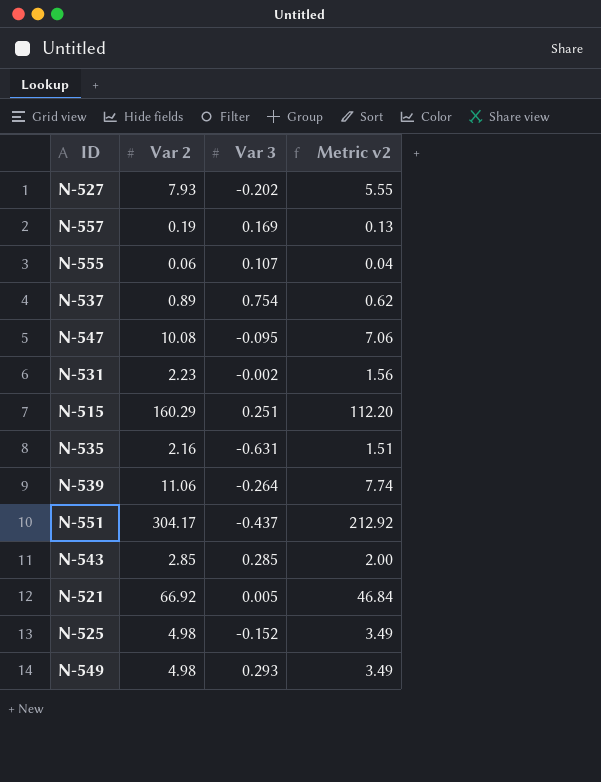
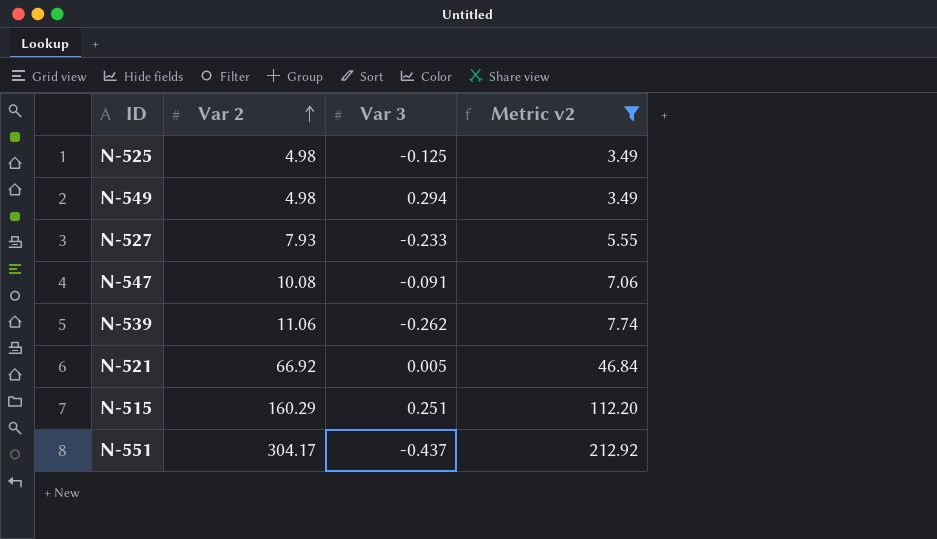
filter: none -> Metric v2 >= 3.49
row order: none -> Var 2 ascending
N-525 | Var 3: -0.152 -> -0.125
N-549 | Var 3: 0.293 -> 0.294
N-527 | Var 3: -0.202 -> -0.233
N-547 | Var 3: -0.095 -> -0.091
N-539 | Var 3: -0.264 -> -0.262

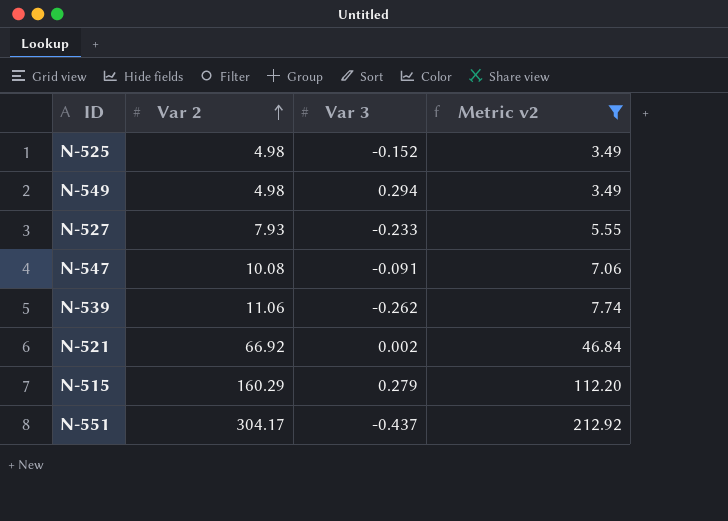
N-525 | Var 3: -0.125 -> -0.152
N-521 | Var 3: 0.005 -> 0.002
N-515 | Var 3: 0.251 -> 0.279

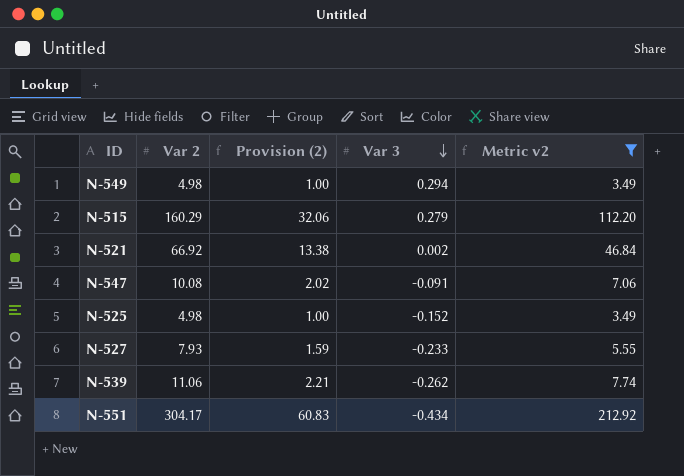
row order: Var 2 ascending -> Var 3 descending
column Provision (2) | formula: none -> [Var 2] * 0.2
N-551 | Var 3: -0.437 -> -0.434

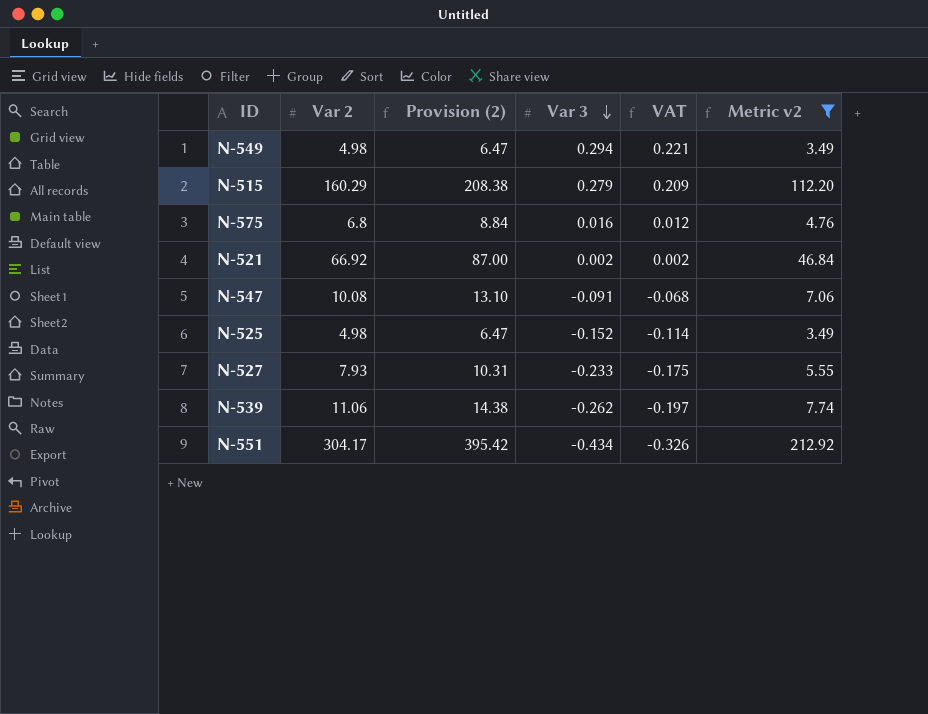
column Provision (2) | formula: [Var 2] * 0.2 -> [Var 2] * 1.3
column VAT | formula: none -> [Var 3] * 0.75
row N-575: none -> 6.8 | 8.84 | 0.016 | 0.012 | 4.76

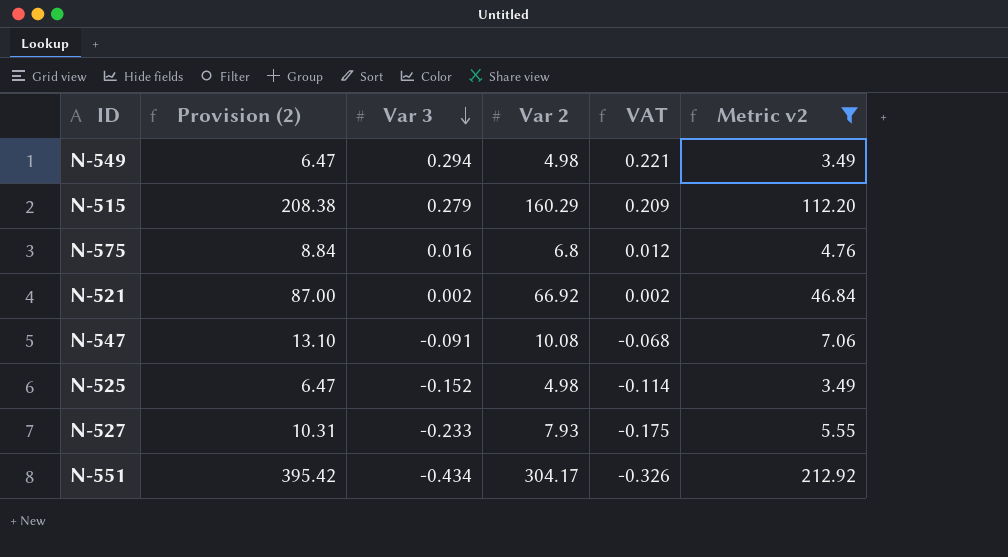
column Var 2 | position: 2 -> 4
row N-539: 11.06 | 14.38 | -0.262 | -0.197 | 7.74 -> none

